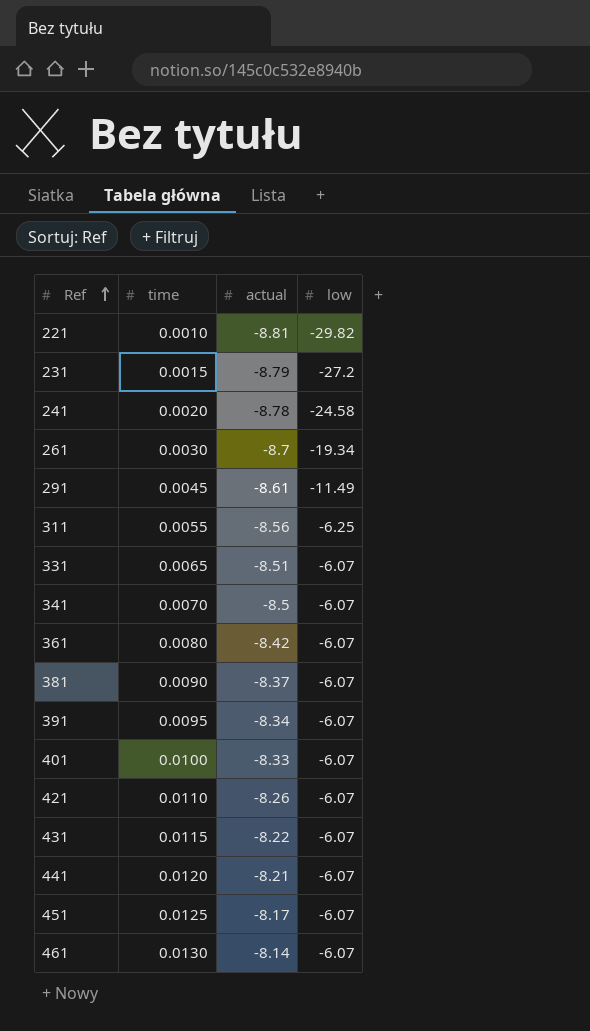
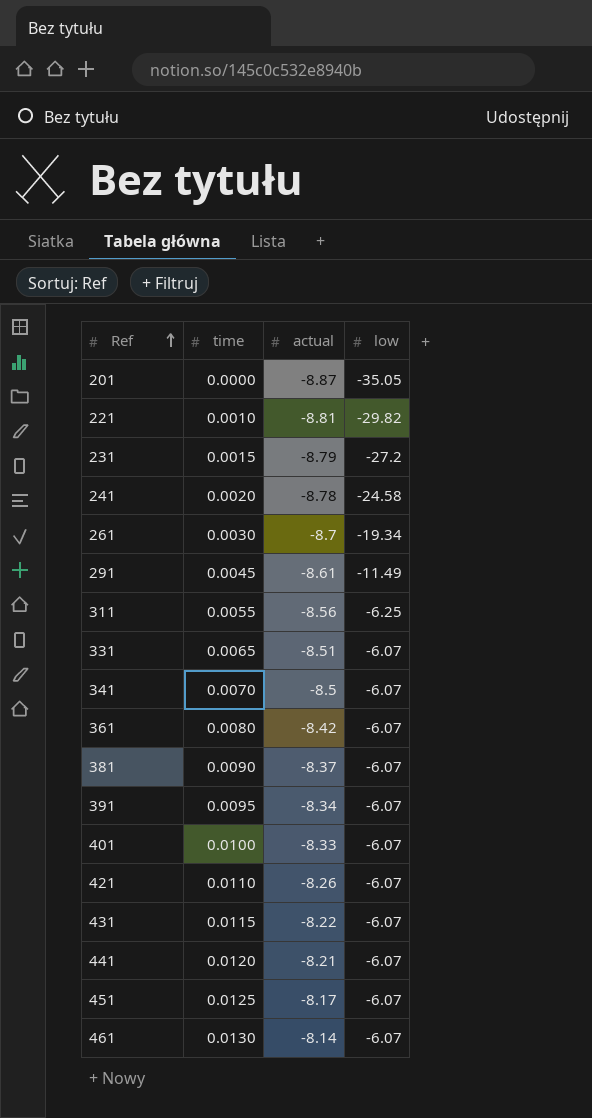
row 201: none -> 0.0000 | -8.87 | -35.05

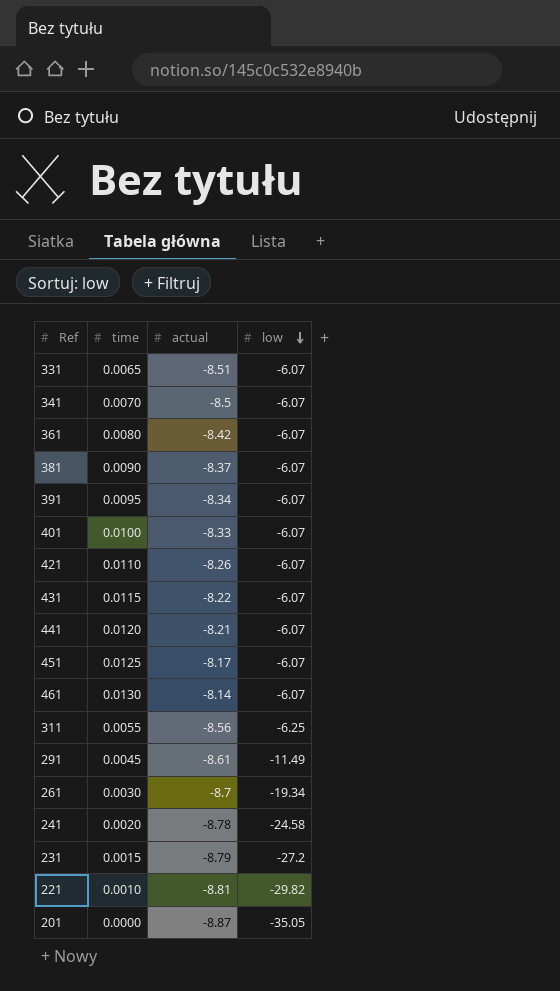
row order: Ref ascending -> low descending

